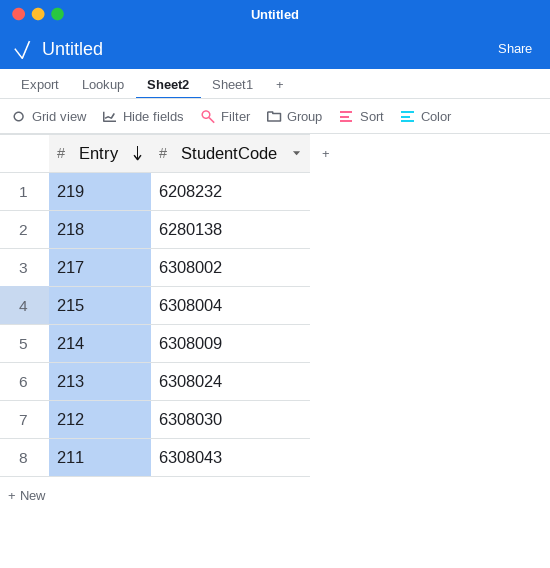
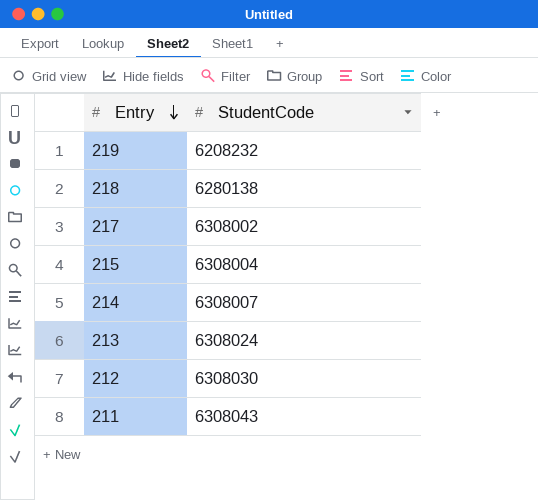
214 | StudentCode: 6308009 -> 6308007

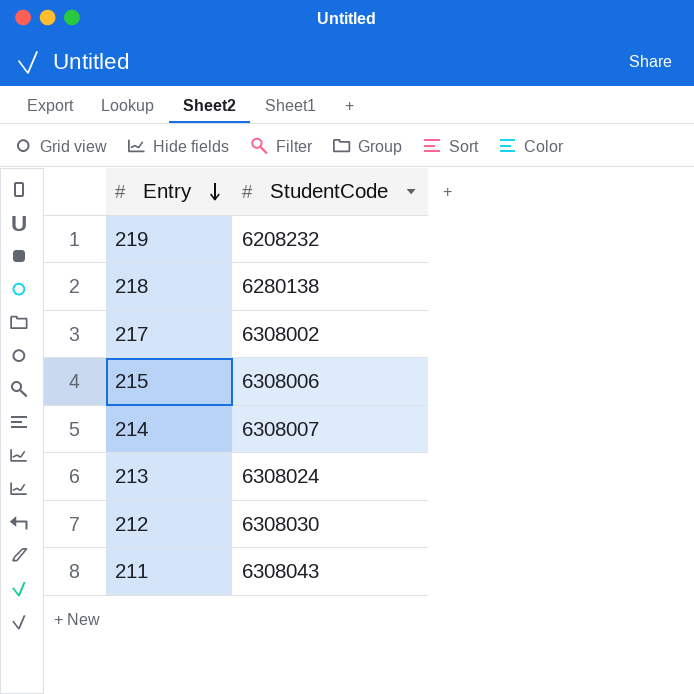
215 | StudentCode: 6308004 -> 6308006

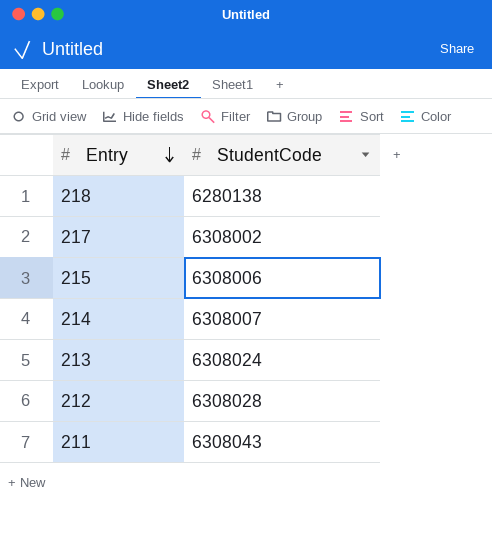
row 219: 6208232 -> none
212 | StudentCode: 6308030 -> 6308028

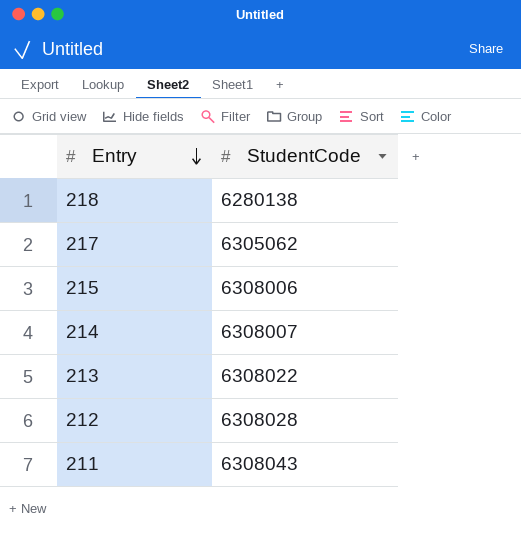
217 | StudentCode: 6308002 -> 6305062
213 | StudentCode: 6308024 -> 6308022

